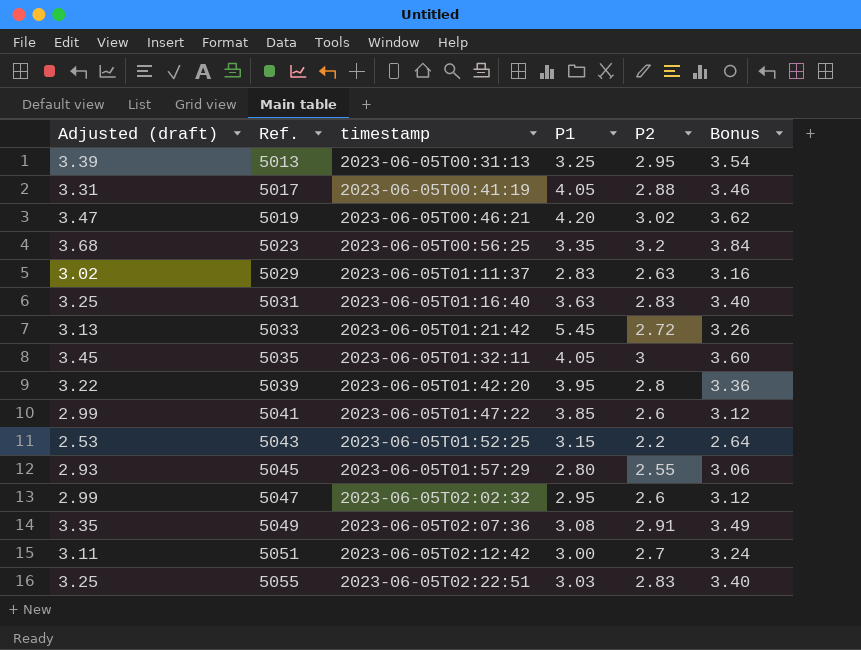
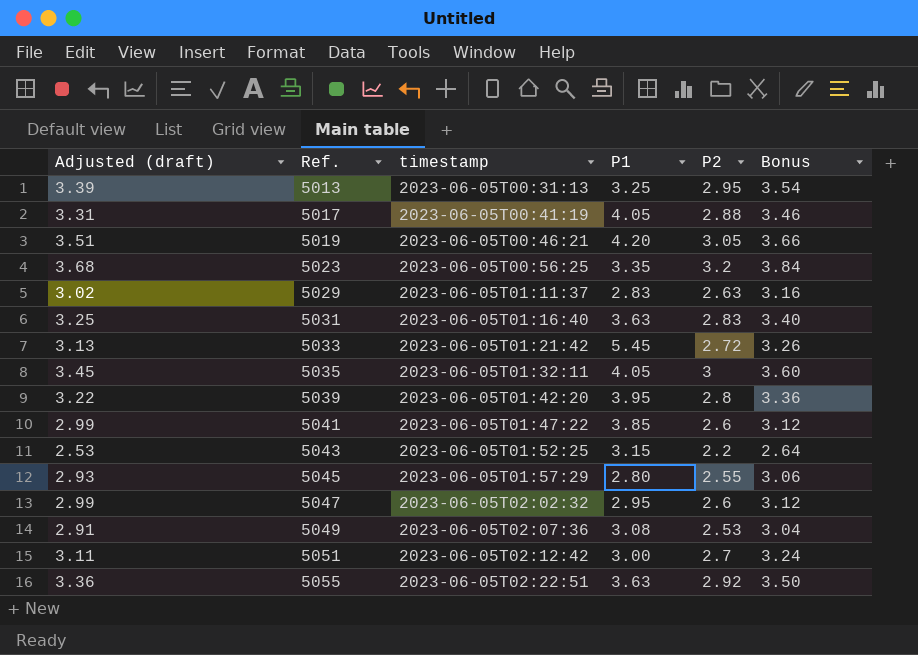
5019 | Adjusted (draft): 3.47 -> 3.51
5019 | P2: 3.02 -> 3.05
5019 | Bonus: 3.62 -> 3.66
5049 | Adjusted (draft): 3.35 -> 2.91
5049 | P2: 2.91 -> 2.53
5049 | Bonus: 3.49 -> 3.04
5055 | Adjusted (draft): 3.25 -> 3.36
5055 | P1: 3.03 -> 3.63
5055 | P2: 2.83 -> 2.92
5055 | Bonus: 3.40 -> 3.50

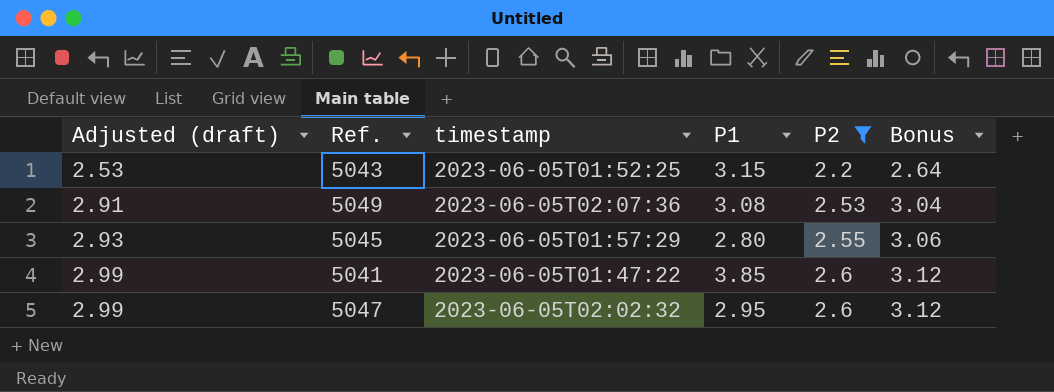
filter: none -> P2 <= 2.6
row order: Ref. ascending -> Adjusted (draft) ascending

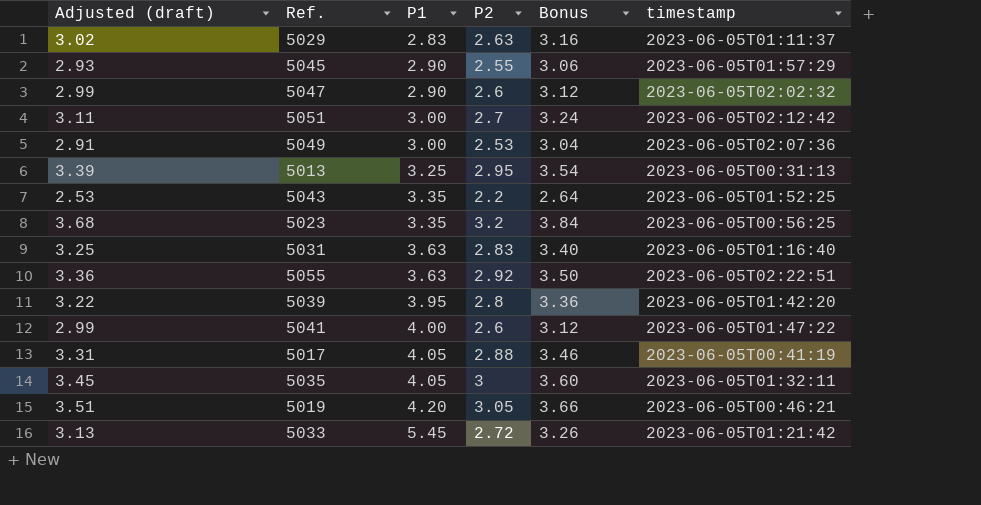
filter: P2 <= 2.6 -> none
row order: Adjusted (draft) ascending -> P1 ascending
column timestamp | position: 3 -> 6
5045 | P1: 2.80 -> 2.90
5047 | P1: 2.95 -> 2.90
5049 | P1: 3.08 -> 3.00
5043 | P1: 3.15 -> 3.35
5041 | P1: 3.85 -> 4.00

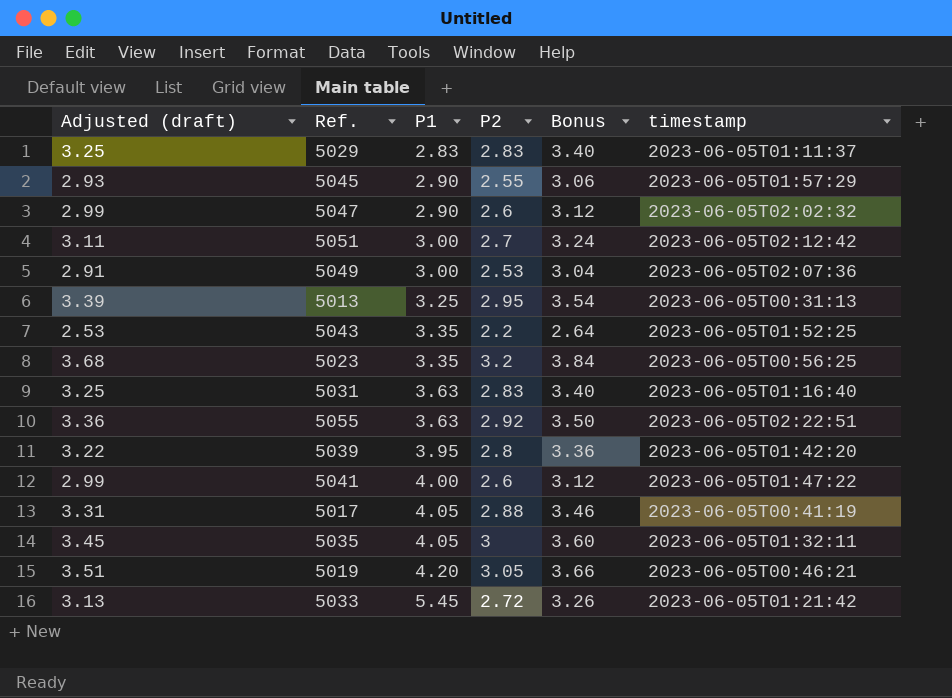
5029 | Adjusted (draft): 3.02 -> 3.25
5029 | P2: 2.63 -> 2.83
5029 | Bonus: 3.16 -> 3.40

